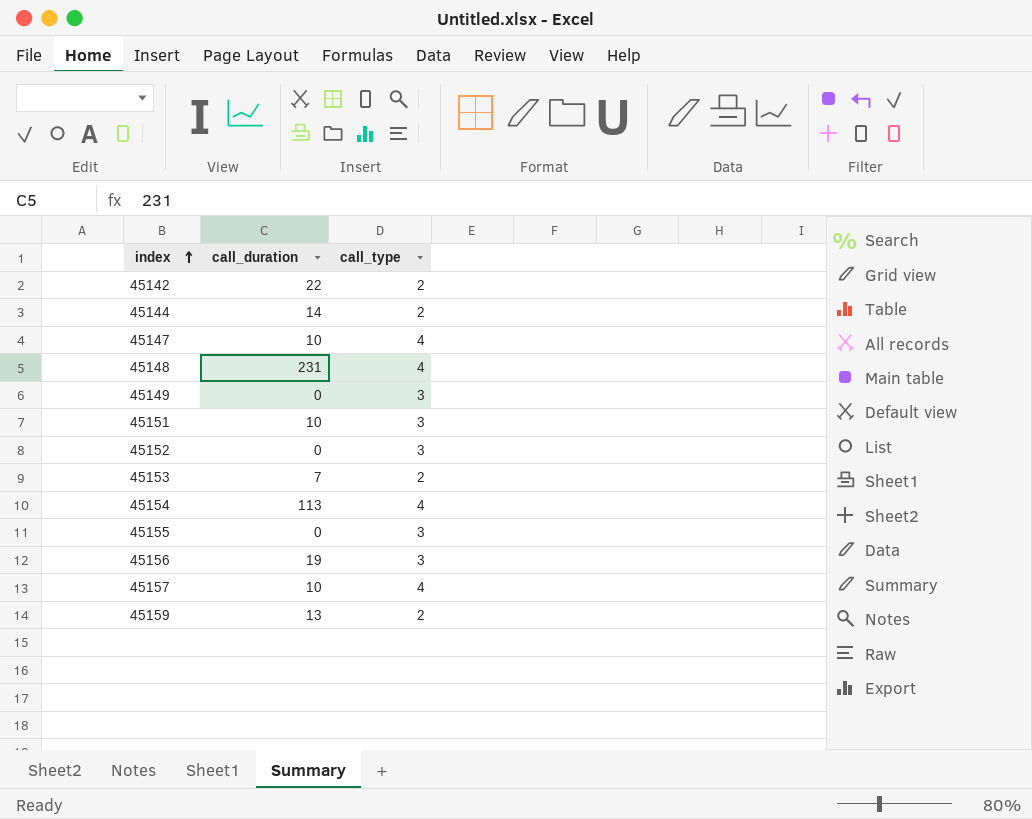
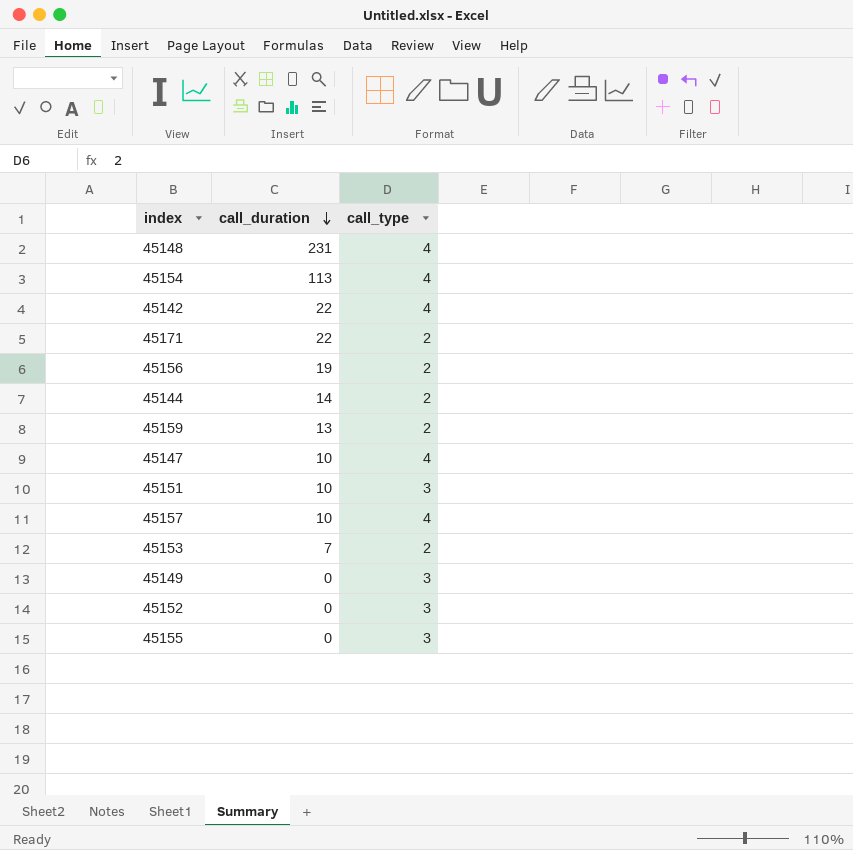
row order: index ascending -> call_duration descending
45142 | call_type: 2 -> 4
row 45171: none -> 22 | 2
45156 | call_type: 3 -> 2

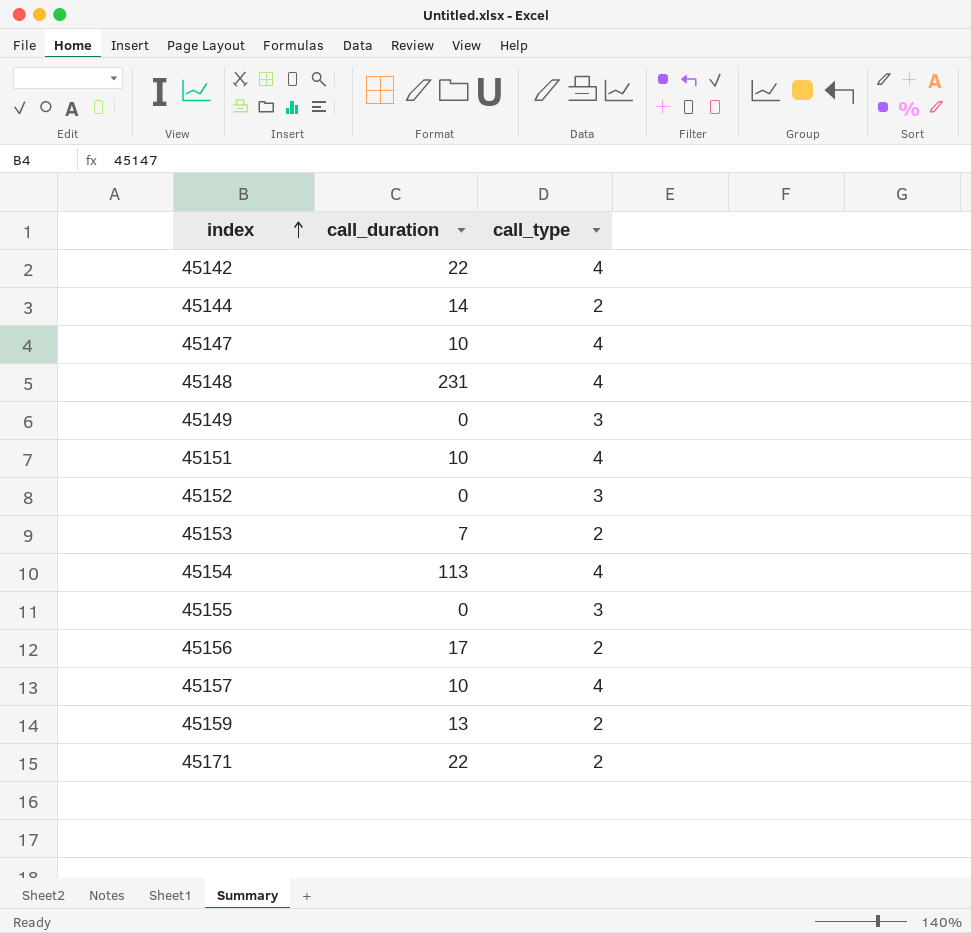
row order: call_duration descending -> index ascending
45151 | call_type: 3 -> 4
45156 | call_duration: 19 -> 17

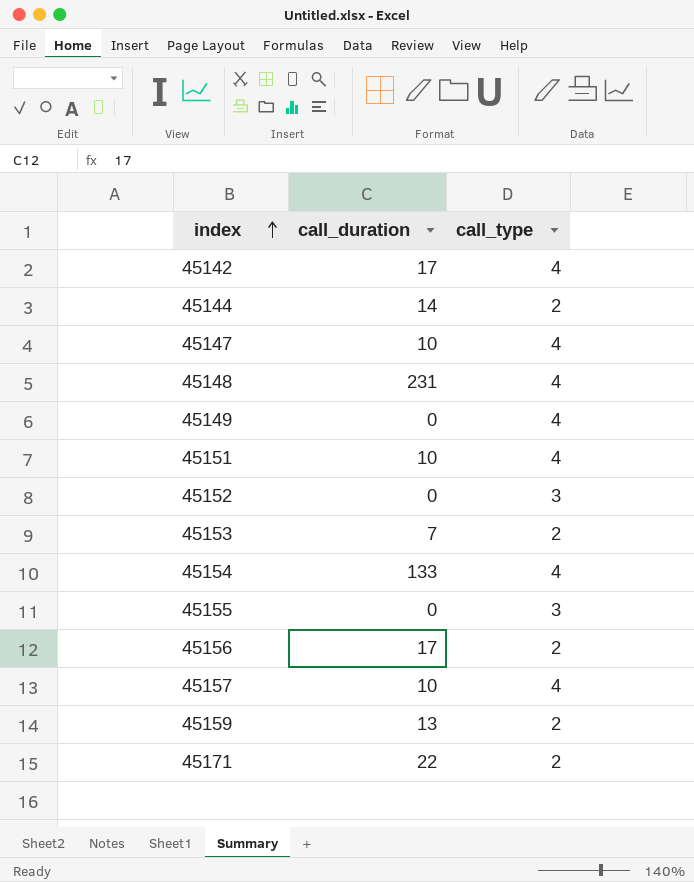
45142 | call_duration: 22 -> 17
45149 | call_type: 3 -> 4
45154 | call_duration: 113 -> 133

